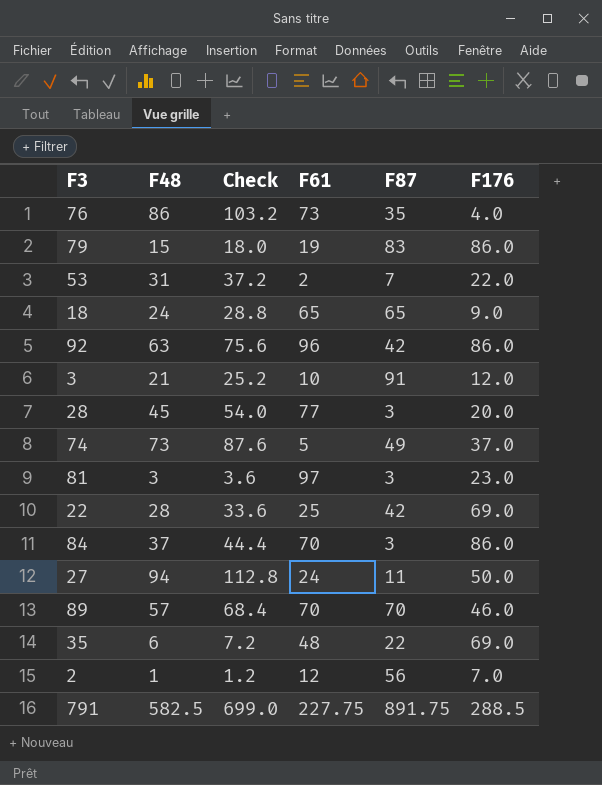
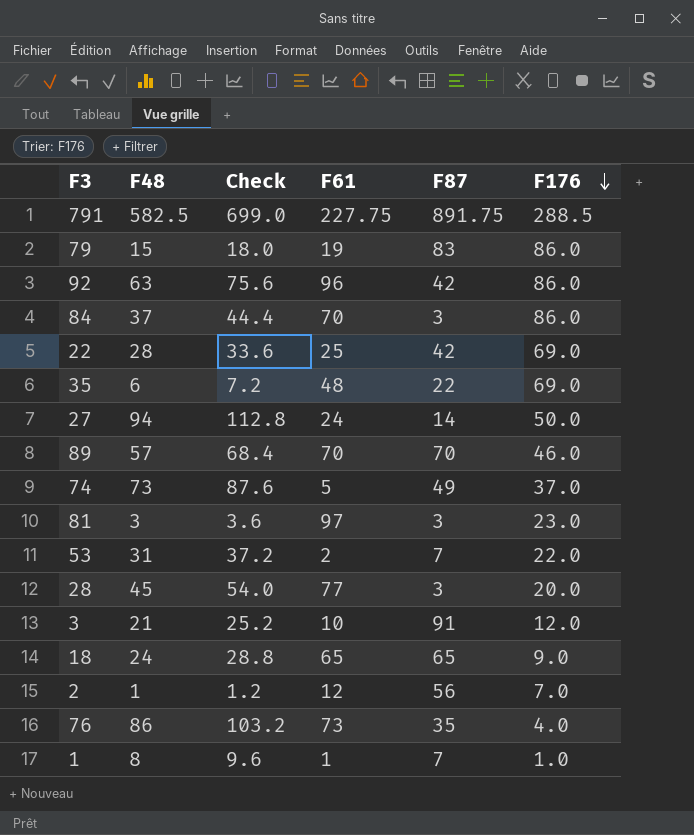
row order: none -> F176 descending
27 | F87: 11 -> 14
row 1: none -> 8 | 9.6 | 1 | 7 | 1.0

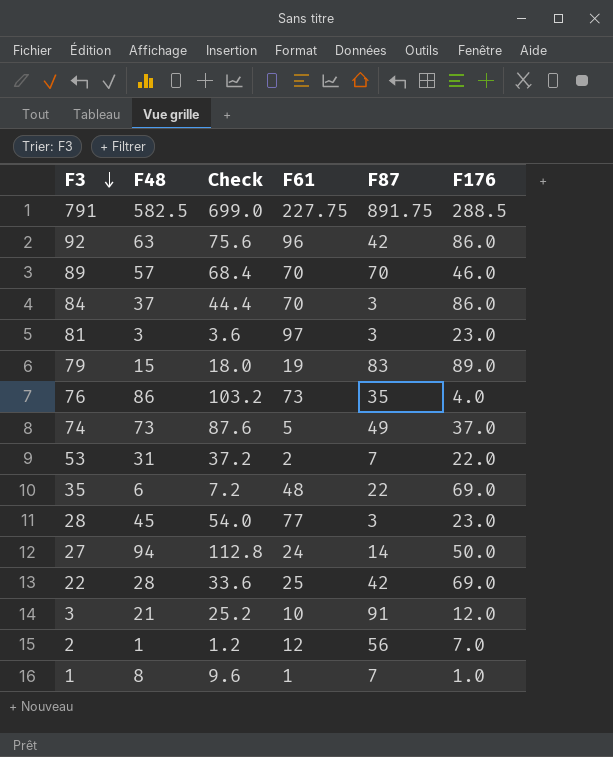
row order: F176 descending -> F3 descending
row 18: 24 | 28.8 | 65 | 65 | 9.0 -> none
79 | F176: 86.0 -> 89.0
28 | F176: 20.0 -> 23.0

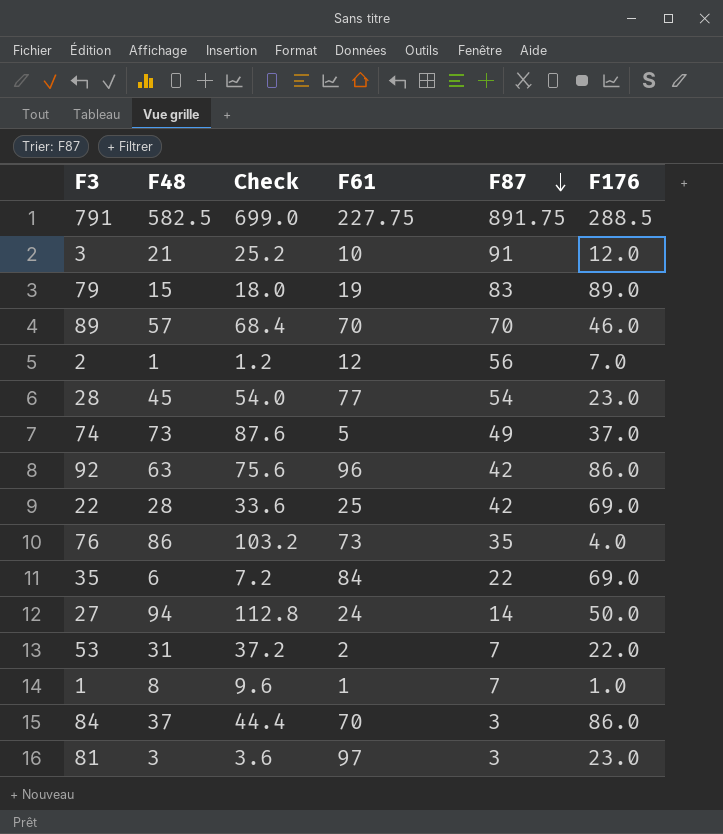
row order: F3 descending -> F87 descending
28 | F87: 3 -> 54
35 | F61: 48 -> 84

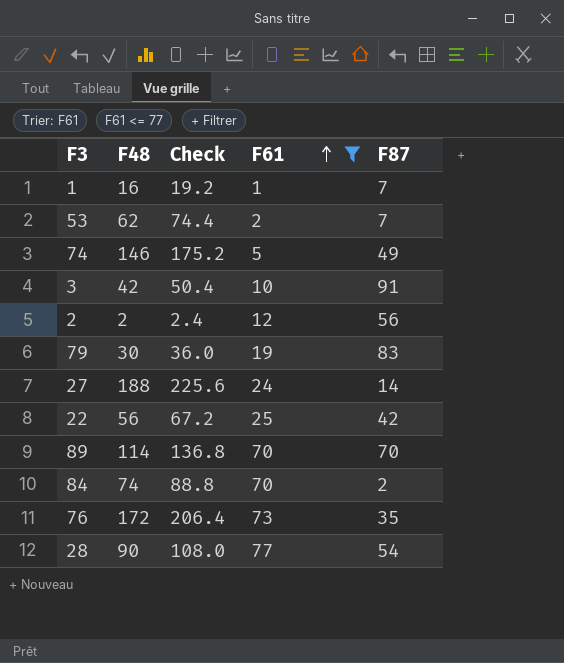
filter: none -> F61 <= 77
row order: F87 descending -> F61 ascending
column F176 | position: 6 -> none
1 | F48: 8 -> 16
1 | Check: 9.6 -> 19.2
53 | F48: 31 -> 62
53 | Check: 37.2 -> 74.4
74 | F48: 73 -> 146
74 | Check: 87.6 -> 175.2
3 | F48: 21 -> 42
3 | Check: 25.2 -> 50.4
2 | F48: 1 -> 2
2 | Check: 1.2 -> 2.4
79 | F48: 15 -> 30
79 | Check: 18.0 -> 36.0
27 | F48: 94 -> 188
27 | Check: 112.8 -> 225.6
22 | F48: 28 -> 56
22 | Check: 33.6 -> 67.2
89 | F48: 57 -> 114
89 | Check: 68.4 -> 136.8
84 | F48: 37 -> 74
84 | Check: 44.4 -> 88.8
84 | F87: 3 -> 2
76 | F48: 86 -> 172
76 | Check: 103.2 -> 206.4
28 | F48: 45 -> 90
28 | Check: 54.0 -> 108.0

